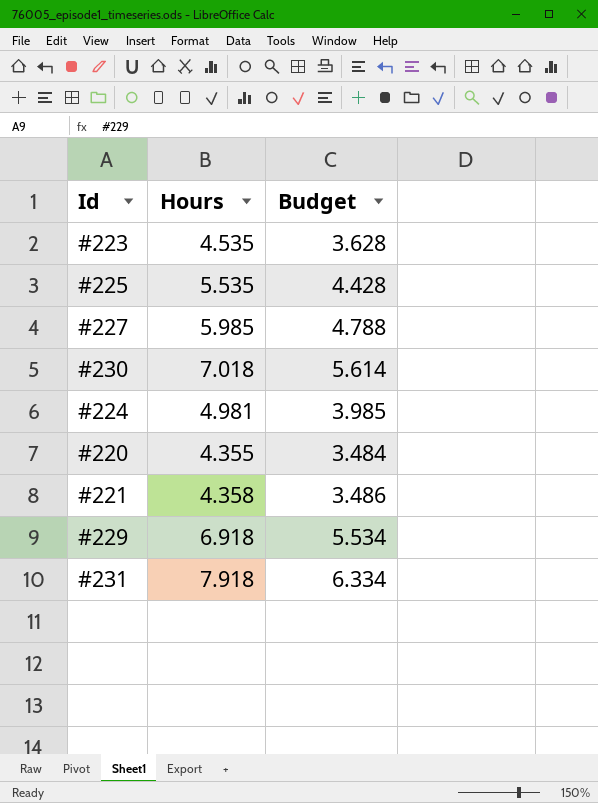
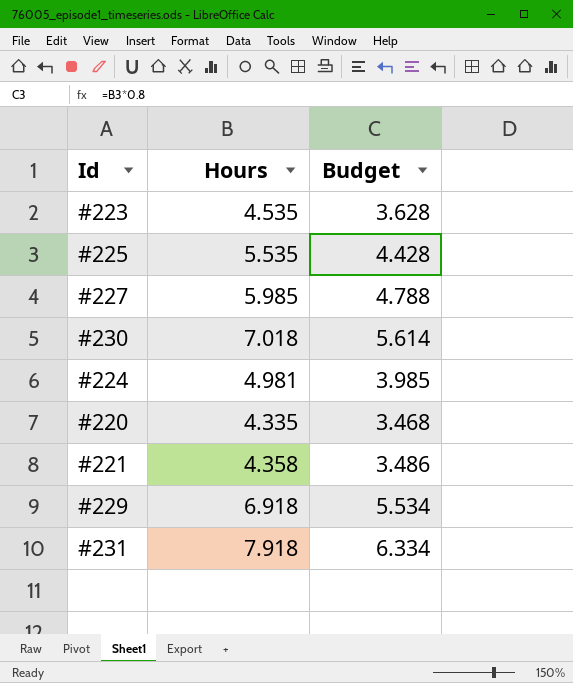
#220 | Hours: 4.355 -> 4.335
#220 | Budget: 3.484 -> 3.468

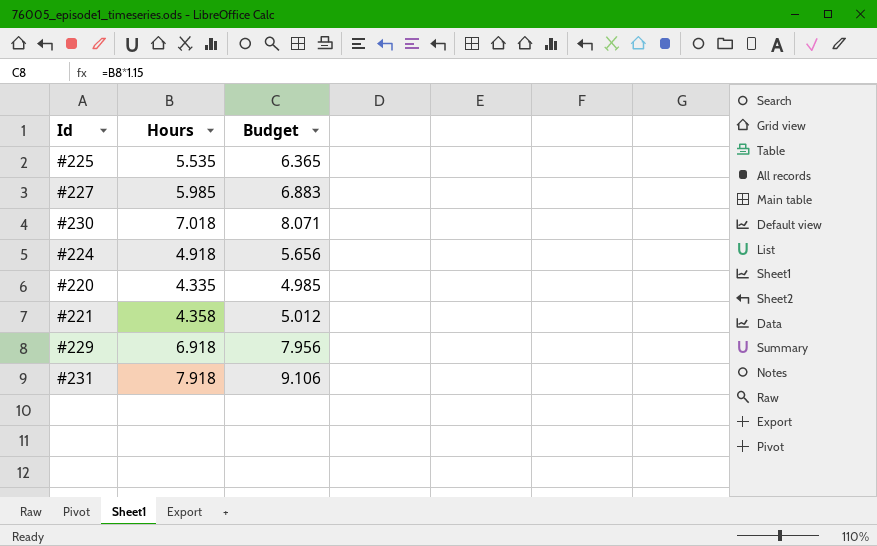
column Budget | formula: [Hours] * 0.8 -> [Hours] * 1.15
row #223: 4.535 | 3.628 -> none
#224 | Hours: 4.981 -> 4.918

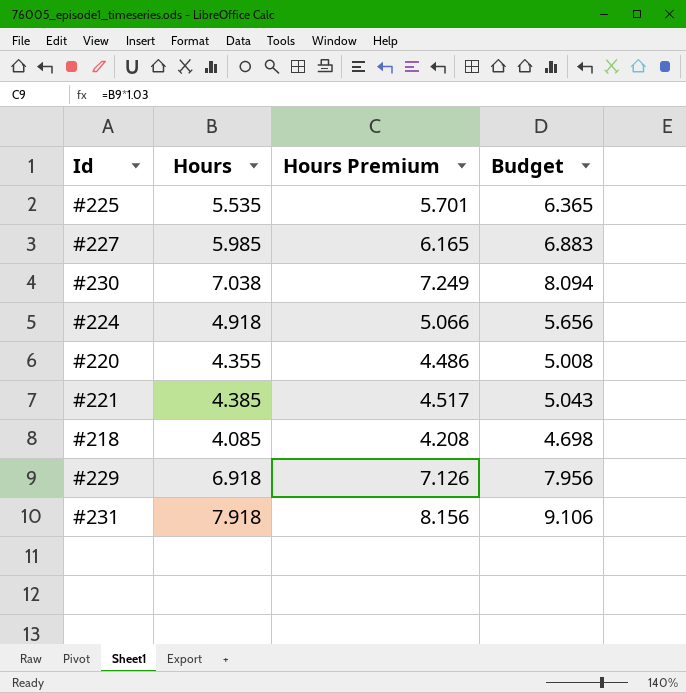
column Hours Premium | formula: none -> [Hours] * 1.03
#230 | Hours: 7.018 -> 7.038
#230 | Budget: 8.071 -> 8.094
#220 | Hours: 4.335 -> 4.355
#220 | Budget: 4.985 -> 5.008
#221 | Hours: 4.358 -> 4.385
#221 | Budget: 5.012 -> 5.043
row #218: none -> 4.085 | 4.208 | 4.698

